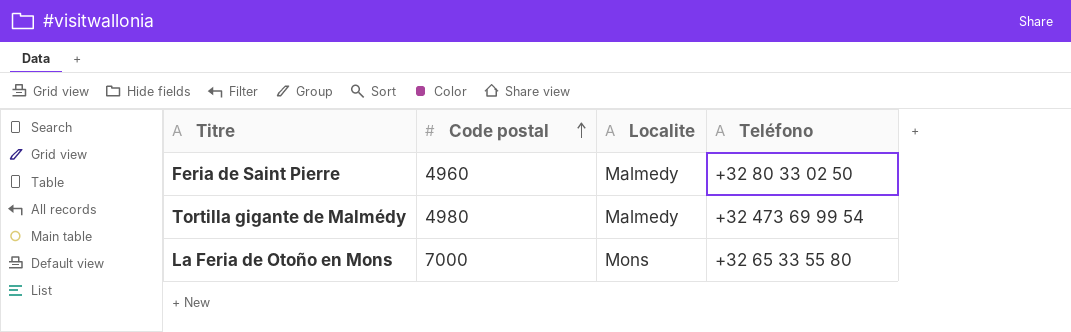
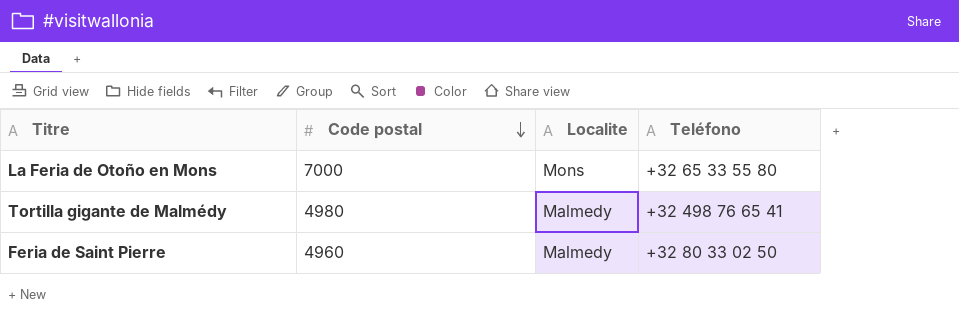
row order: Code postal ascending -> Code postal descending
Tortilla gigante de Malmédy | Teléfono: +32 473 69 99 54 -> +32 498 76 65 41

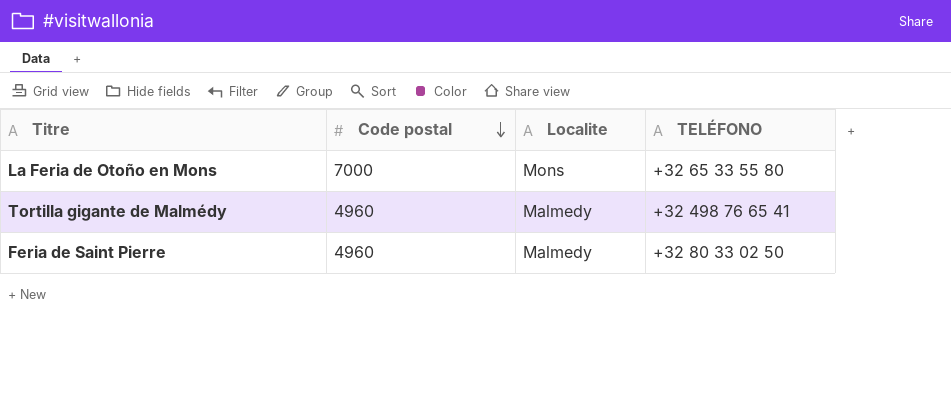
column name: Teléfono -> TELÉFONO
Tortilla gigante de Malmédy | Code postal: 4980 -> 4960

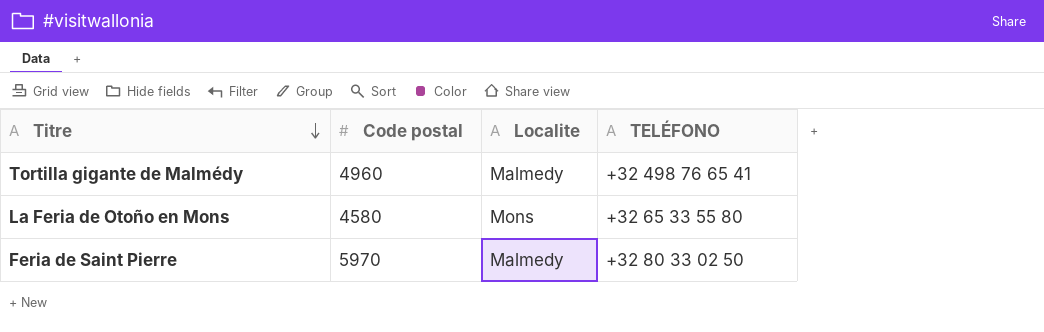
row order: Code postal descending -> Titre descending
La Feria de Otoño en Mons | Code postal: 7000 -> 4580
Feria de Saint Pierre | Code postal: 4960 -> 5970

